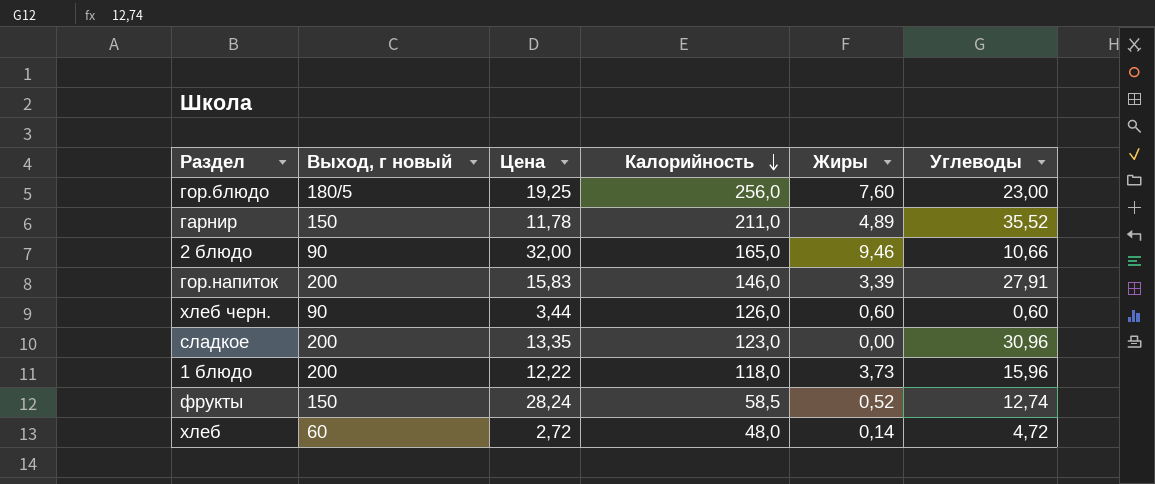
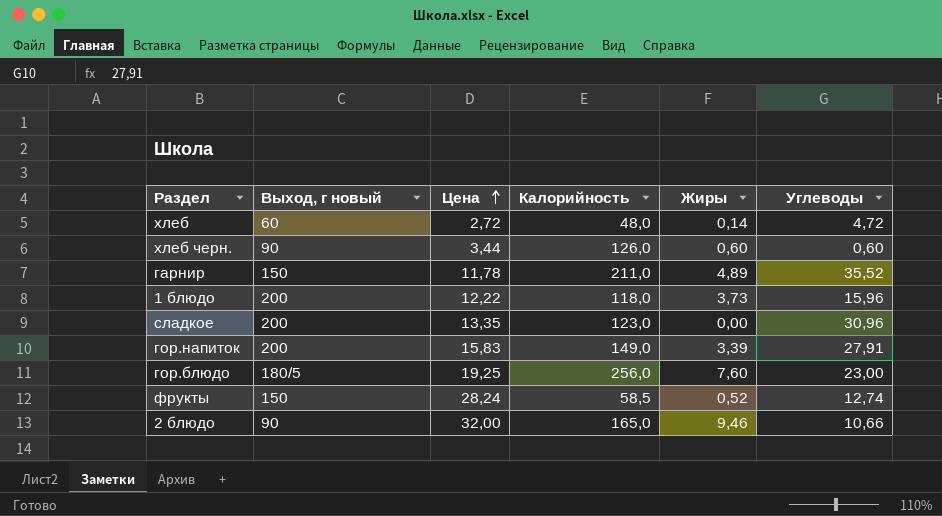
row order: Калорийность descending -> Цена ascending
гор.напиток | Калорийность: 146,0 -> 149,0

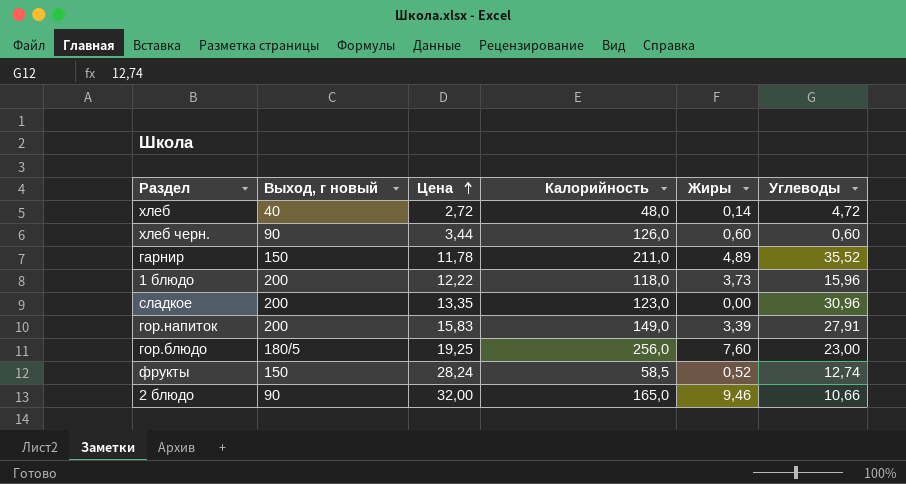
хлеб | Выход, г новый: 60 -> 40

